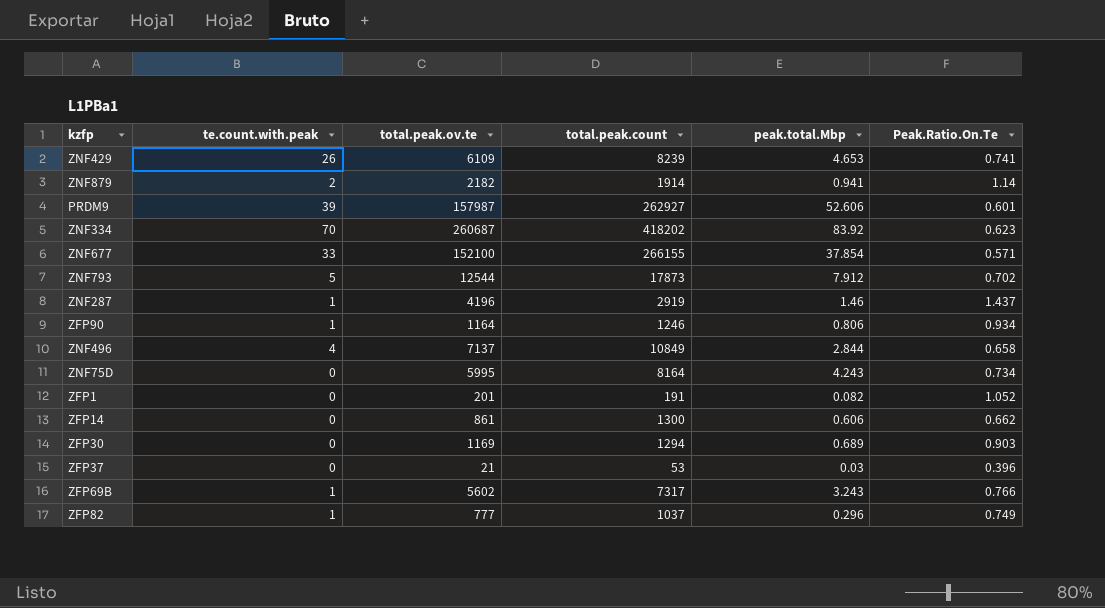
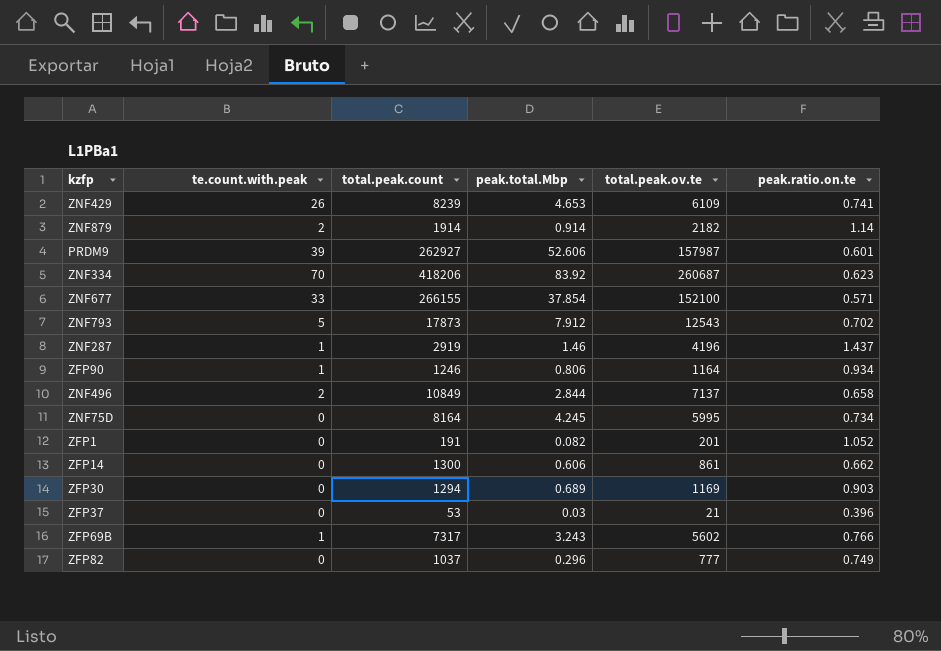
column total.peak.ov.te | position: 3 -> 5
column name: Peak.Ratio.On.Te -> peak.ratio.on.te
ZNF879 | peak.total.Mbp: 0.941 -> 0.914
ZNF334 | total.peak.count: 418202 -> 418206
ZNF793 | total.peak.ov.te: 12544 -> 12543
ZNF496 | te.count.with.peak: 4 -> 2
ZNF75D | peak.total.Mbp: 4.243 -> 4.245
ZFP82 | te.count.with.peak: 1 -> 0

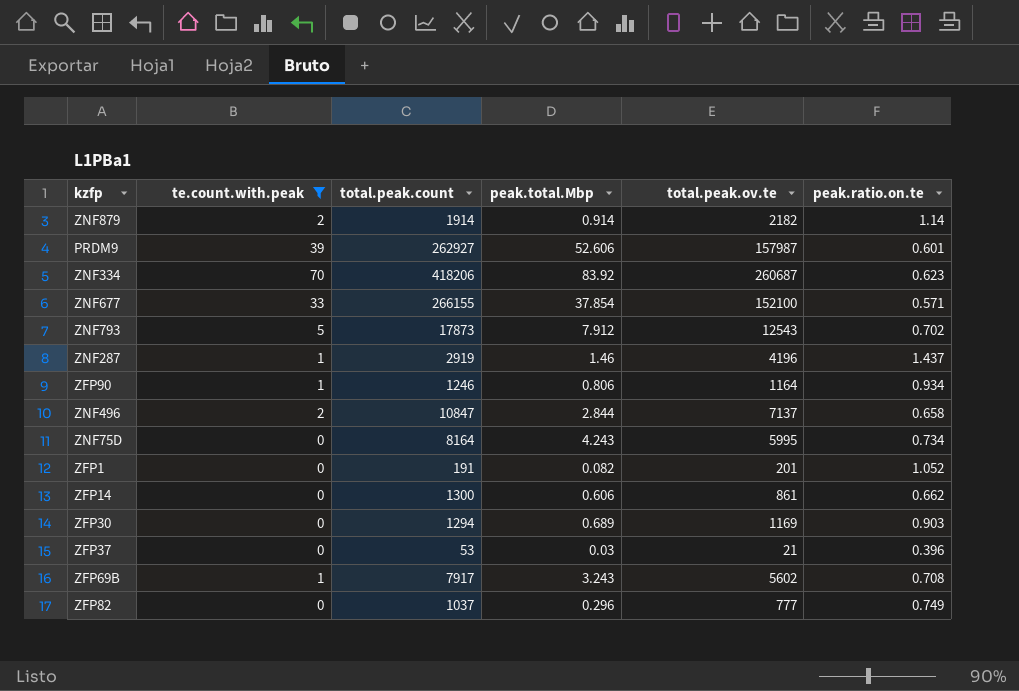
filter: none -> te.count.with.peak != 26
ZNF496 | total.peak.count: 10849 -> 10847
ZNF75D | peak.total.Mbp: 4.245 -> 4.243
ZFP69B | total.peak.count: 7317 -> 7917
ZFP69B | peak.ratio.on.te: 0.766 -> 0.708

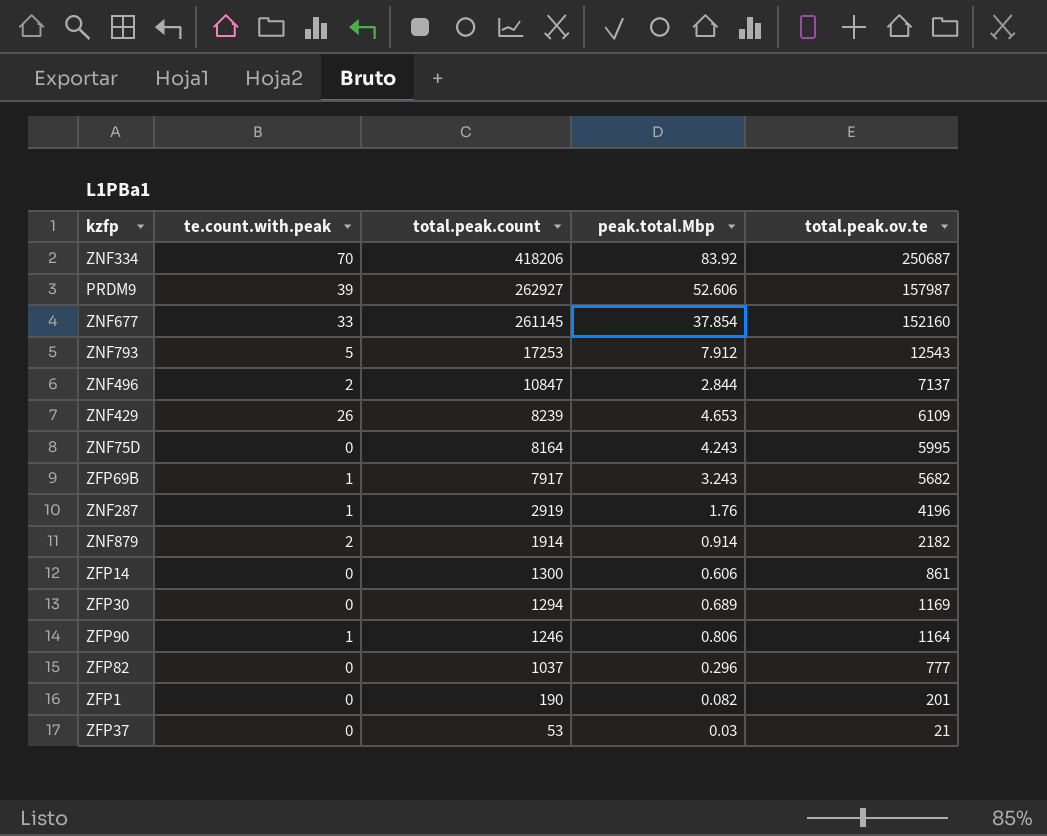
filter: te.count.with.peak != 26 -> none
row order: none -> total.peak.count descending
column peak.ratio.on.te | formula: [total.peak.ov.te] / [total.peak.count] -> none
ZNF334 | total.peak.ov.te: 260687 -> 250687
ZNF677 | total.peak.count: 266155 -> 261145
ZNF677 | total.peak.ov.te: 152100 -> 152160
ZNF793 | total.peak.count: 17873 -> 17253
ZFP69B | total.peak.ov.te: 5602 -> 5682
ZNF287 | peak.total.Mbp: 1.46 -> 1.76
ZFP1 | total.peak.count: 191 -> 190

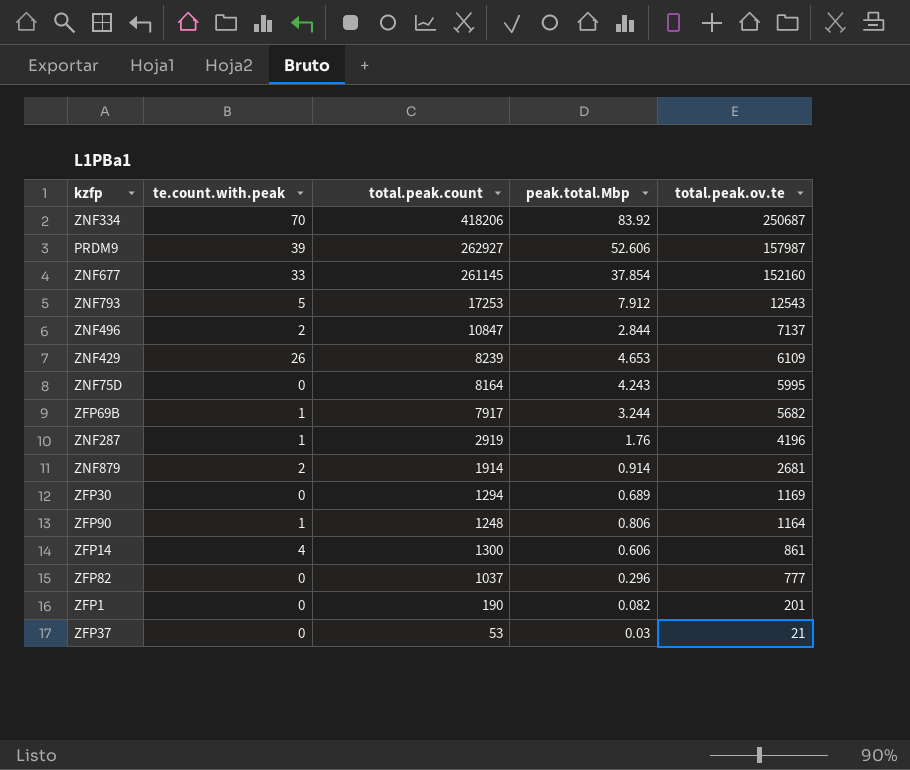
row order: total.peak.count descending -> total.peak.ov.te descending
ZFP69B | peak.total.Mbp: 3.243 -> 3.244
ZNF879 | total.peak.ov.te: 2182 -> 2681
ZFP90 | total.peak.count: 1246 -> 1248
ZFP14 | te.count.with.peak: 0 -> 4

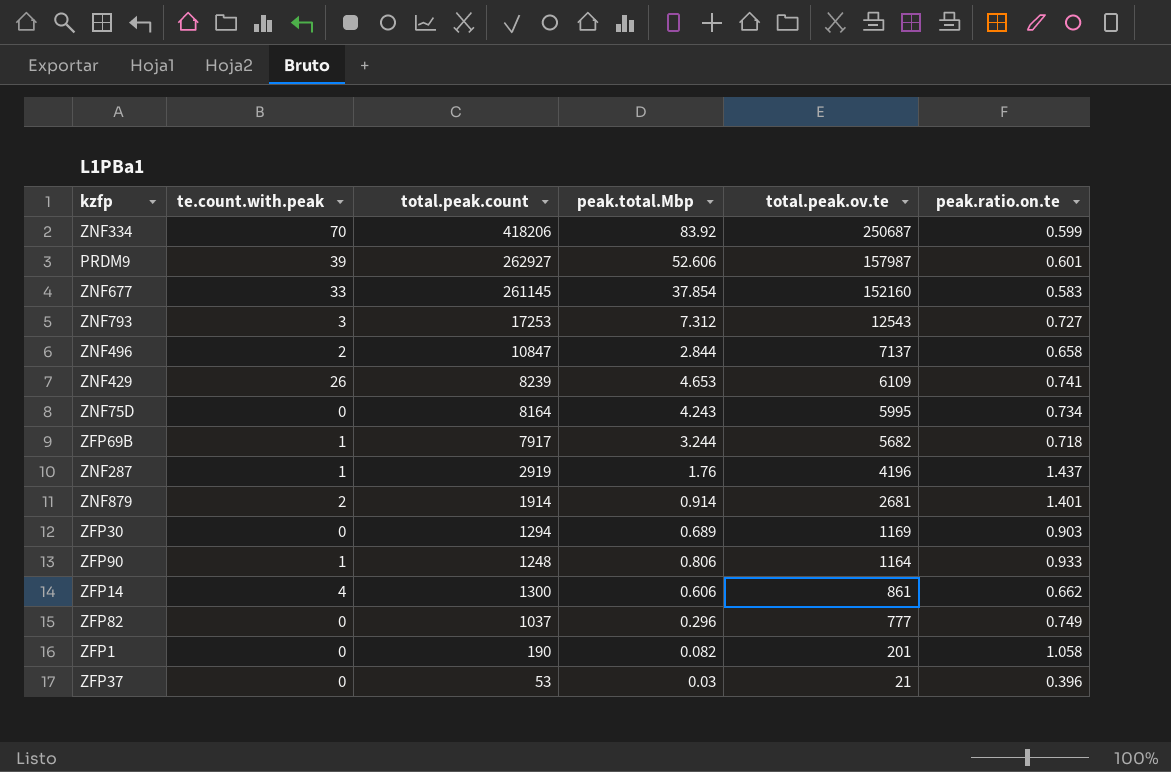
column peak.ratio.on.te | formula: none -> [total.peak.ov.te] / [total.peak.count]
ZNF793 | te.count.with.peak: 5 -> 3
ZNF793 | peak.total.Mbp: 7.912 -> 7.312

